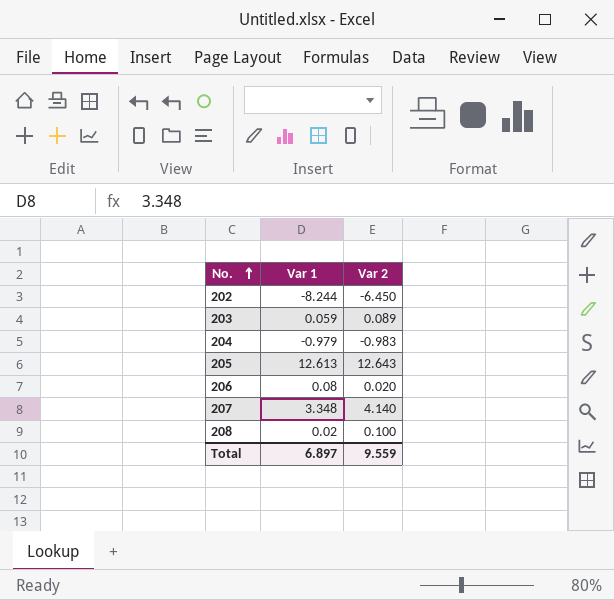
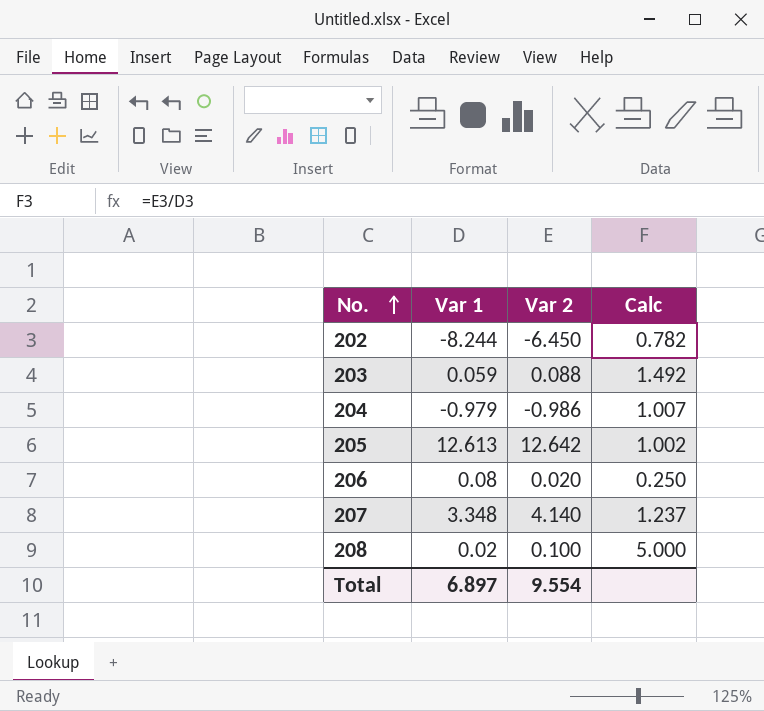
column Calc | formula: none -> [Var 2] / [Var 1]
203 | Var 2: 0.089 -> 0.088
204 | Var 2: -0.983 -> -0.986
205 | Var 2: 12.643 -> 12.642
Total | Var 2: 9.559 -> 9.554

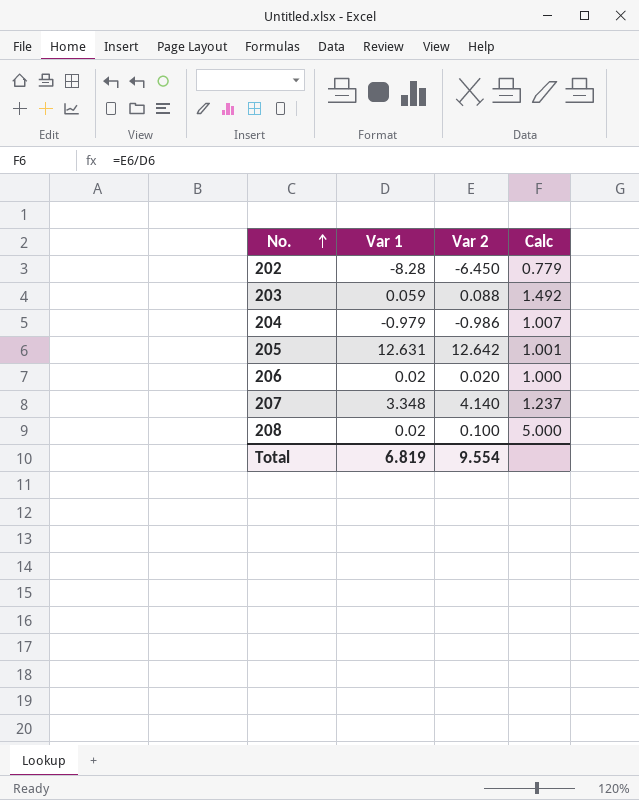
202 | Var 1: -8.244 -> -8.28
202 | Calc: 0.782 -> 0.779
205 | Var 1: 12.613 -> 12.631
205 | Calc: 1.002 -> 1.001
206 | Var 1: 0.08 -> 0.02
206 | Calc: 0.250 -> 1.000
Total | Var 1: 6.897 -> 6.819

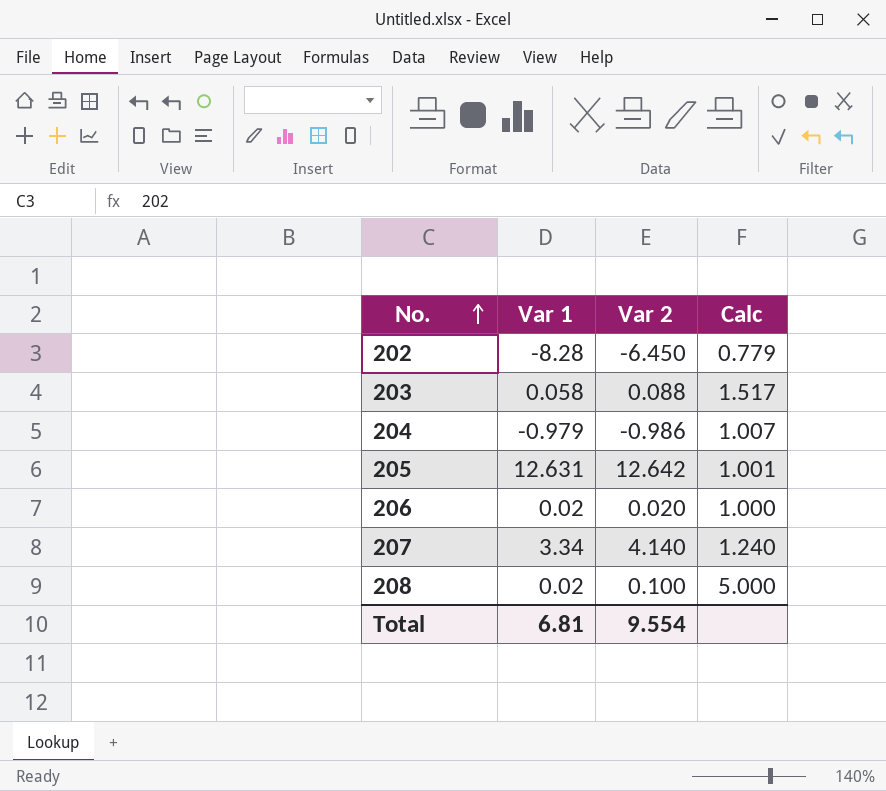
203 | Var 1: 0.059 -> 0.058
203 | Calc: 1.492 -> 1.517
207 | Var 1: 3.348 -> 3.34
207 | Calc: 1.237 -> 1.240
Total | Var 1: 6.819 -> 6.81

